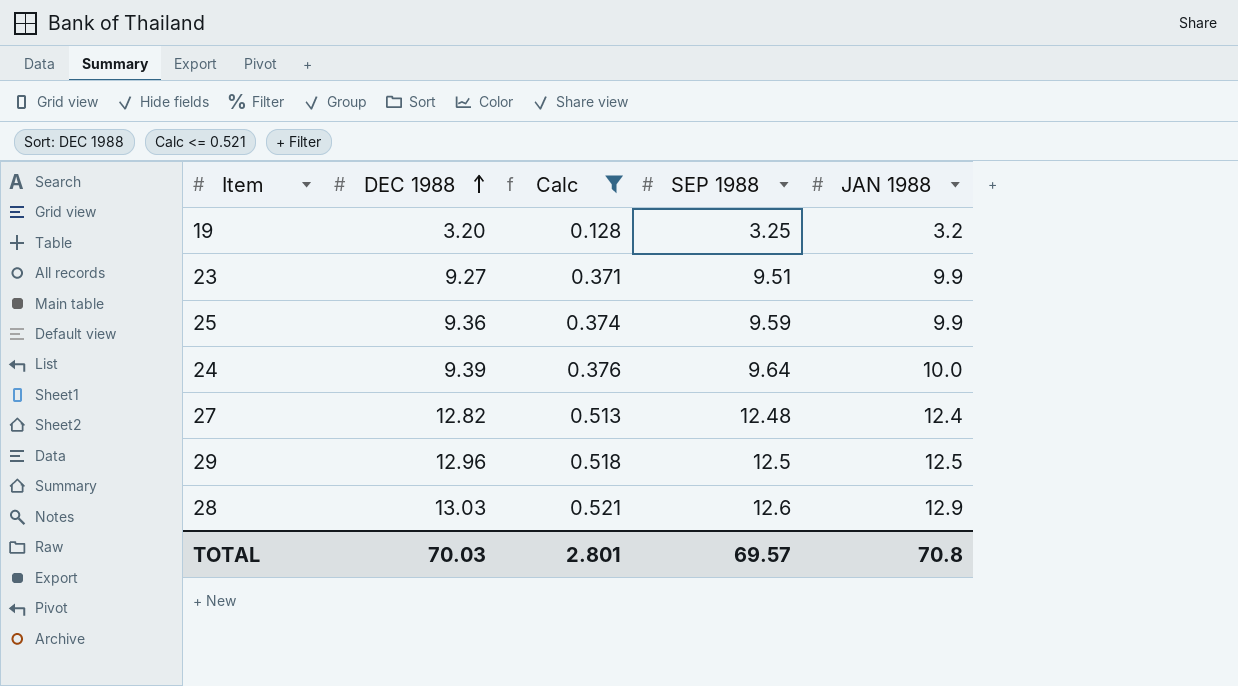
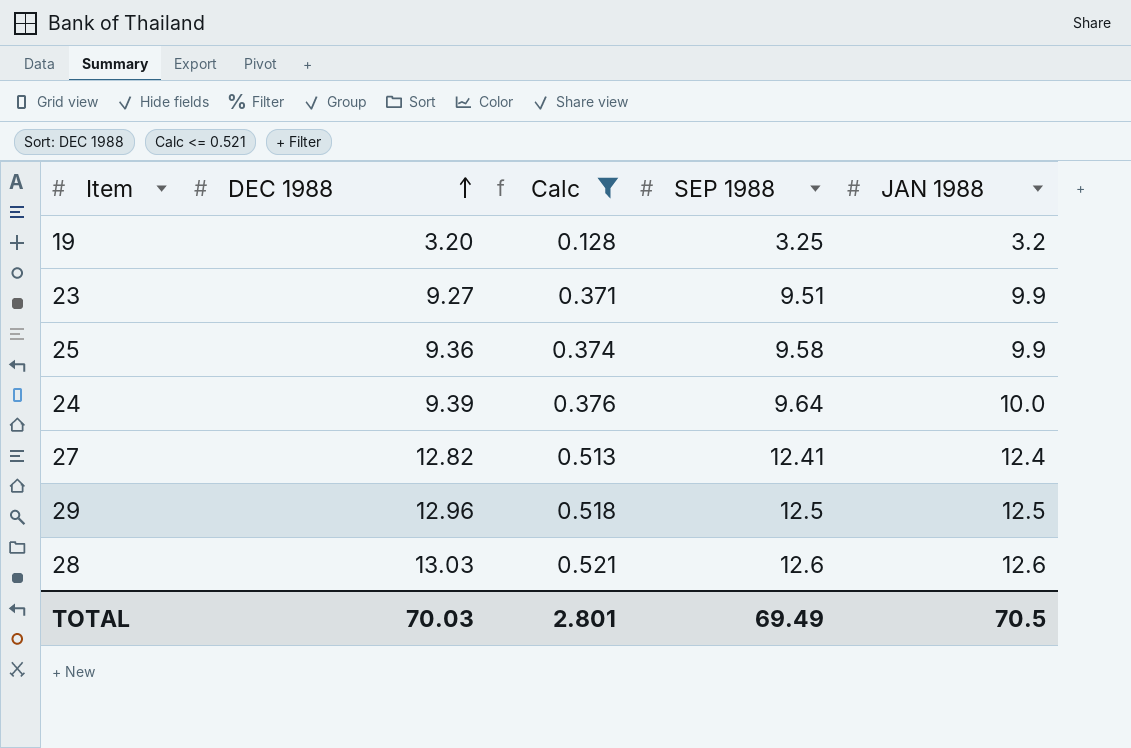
25 | SEP 1988: 9.59 -> 9.58
27 | SEP 1988: 12.48 -> 12.41
28 | JAN 1988: 12.9 -> 12.6
TOTAL | SEP 1988: 69.57 -> 69.49
TOTAL | JAN 1988: 70.8 -> 70.5

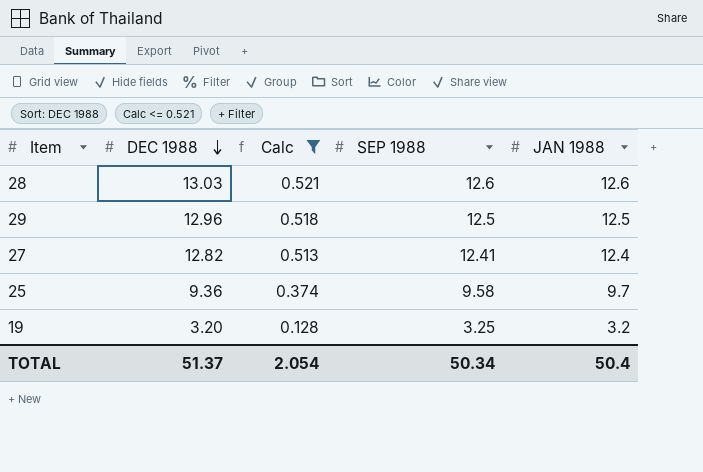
row order: DEC 1988 ascending -> DEC 1988 descending
row 23: 9.27 | 0.371 | 9.51 | 9.9 -> none
row 24: 9.39 | 0.376 | 9.64 | 10.0 -> none
25 | JAN 1988: 9.9 -> 9.7
TOTAL | DEC 1988: 70.03 -> 51.37
TOTAL | Calc: 2.801 -> 2.054
TOTAL | SEP 1988: 69.49 -> 50.34
TOTAL | JAN 1988: 70.5 -> 50.4

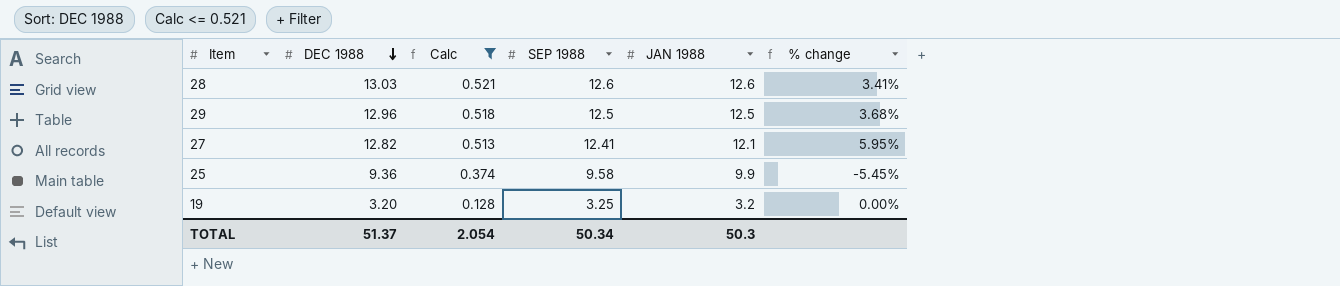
column % change | formula: none -> ([DEC 1988] - [JAN 1988]) / [JAN 1988]
27 | JAN 1988: 12.4 -> 12.1
25 | JAN 1988: 9.7 -> 9.9
TOTAL | JAN 1988: 50.4 -> 50.3

